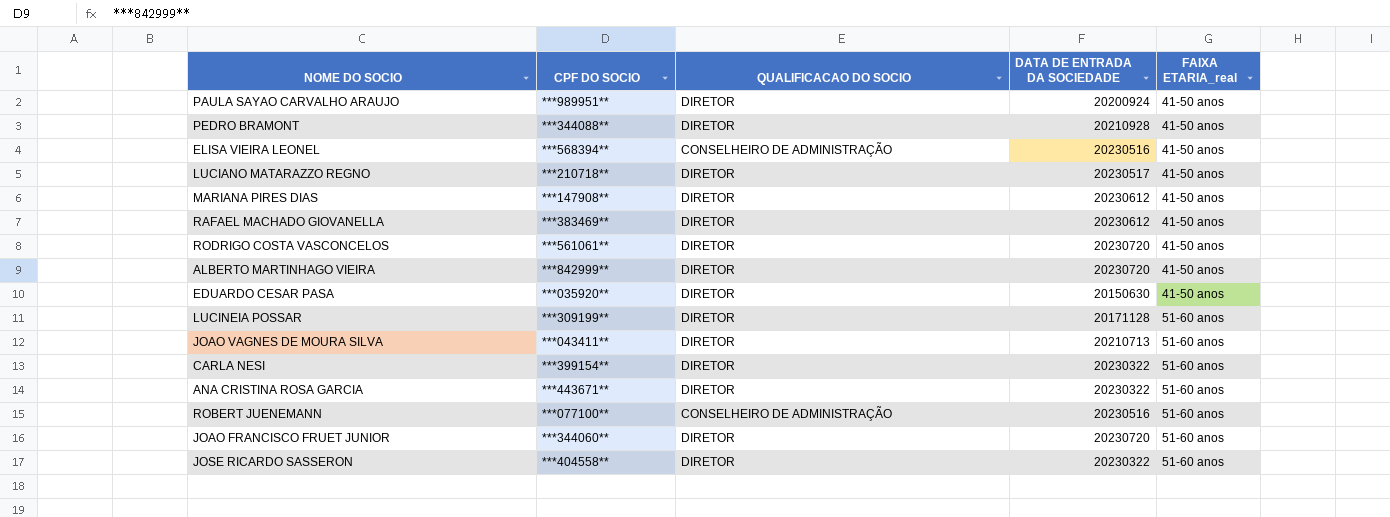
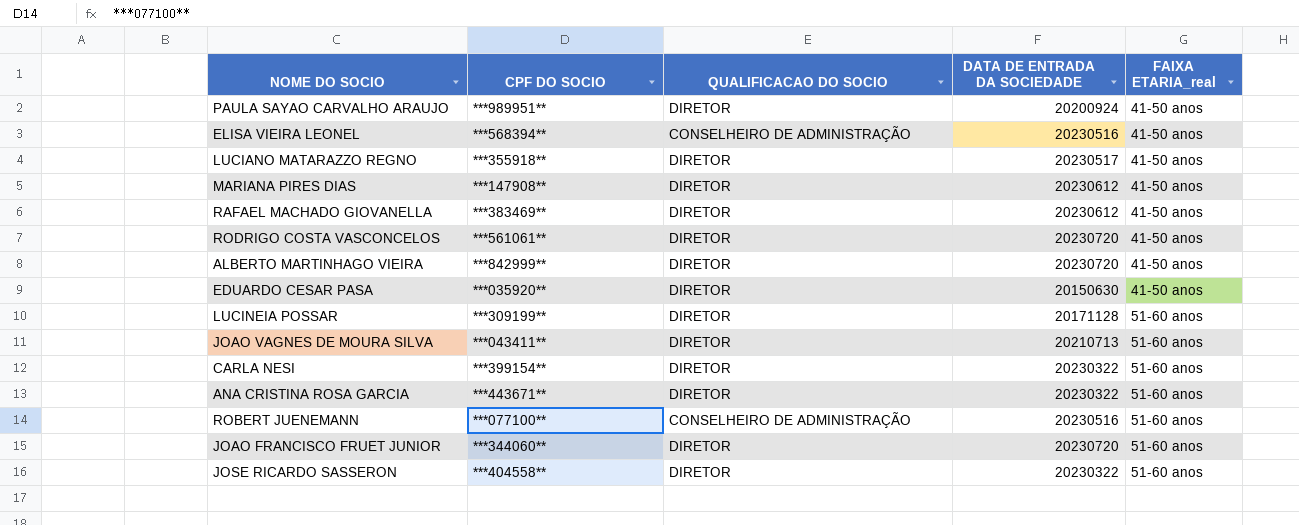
row PEDRO BRAMONT: ***344088** | DIRETOR | 20210928 | 41-50 anos -> none
LUCIANO MATARAZZO REGNO | CPF DO SOCIO: ***210718** -> ***355918**

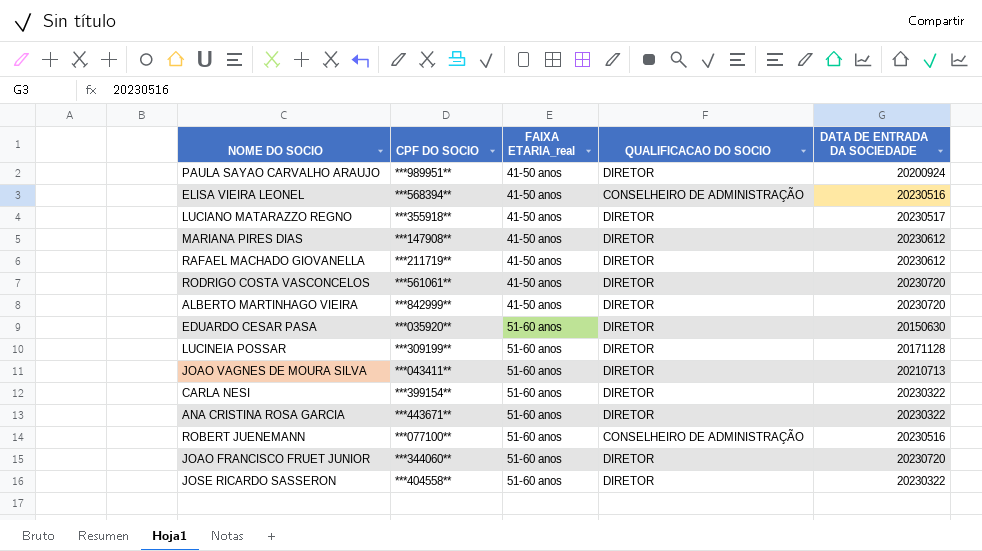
column FAIXA ETARIA_real | position: 5 -> 3
RAFAEL MACHADO GIOVANELLA | CPF DO SOCIO: ***383469** -> ***211719**
EDUARDO CESAR PASA | FAIXA ETARIA_real: 41-50 anos -> 51-60 anos

